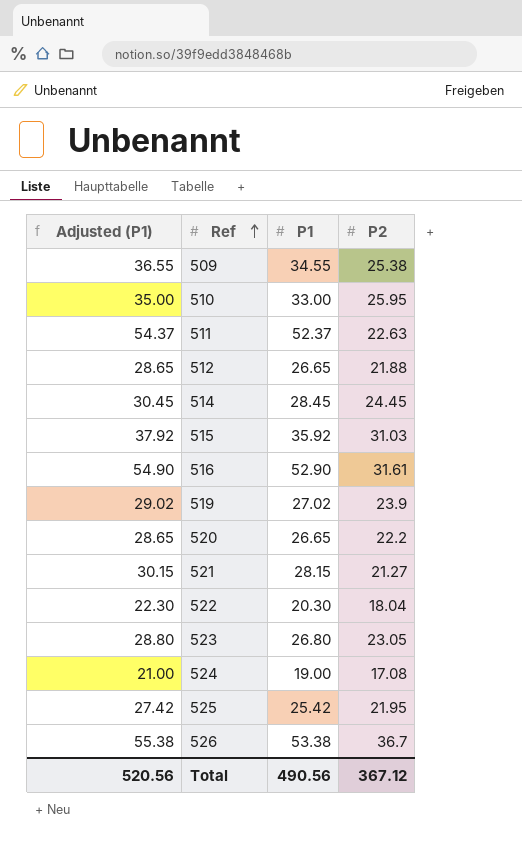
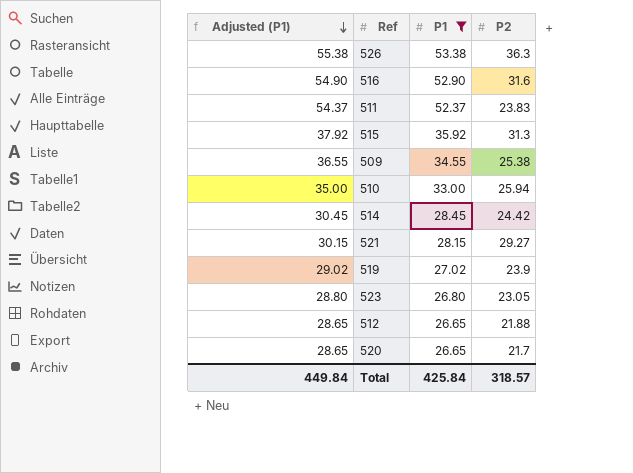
filter: none -> P1 >= 26.65
row order: Ref ascending -> Adjusted (P1) descending
526 | P2: 36.7 -> 36.3
516 | P2: 31.61 -> 31.6
511 | P2: 22.63 -> 23.83
515 | P2: 31.03 -> 31.3
510 | P2: 25.95 -> 25.94
514 | P2: 24.45 -> 24.42
521 | P2: 21.27 -> 29.27
520 | P2: 22.2 -> 21.7
Total | Adjusted (P1): 520.56 -> 449.84
Total | P1: 490.56 -> 425.84
Total | P2: 367.12 -> 318.57

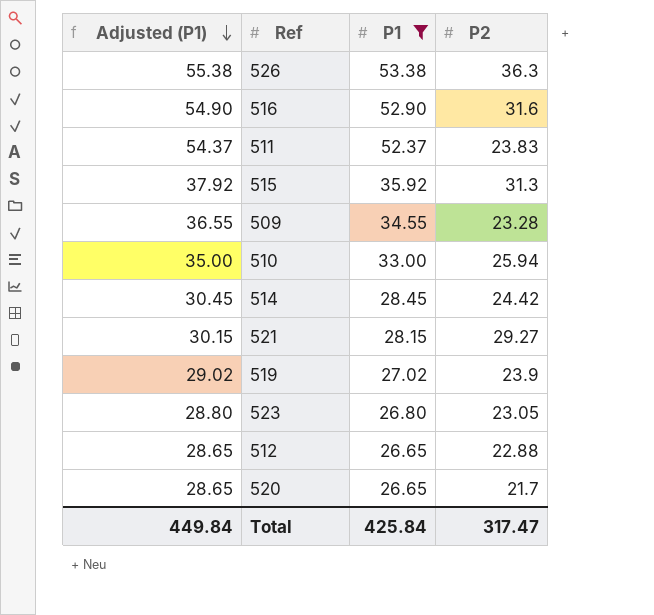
509 | P2: 25.38 -> 23.28
512 | P2: 21.88 -> 22.88
Total | P2: 318.57 -> 317.47

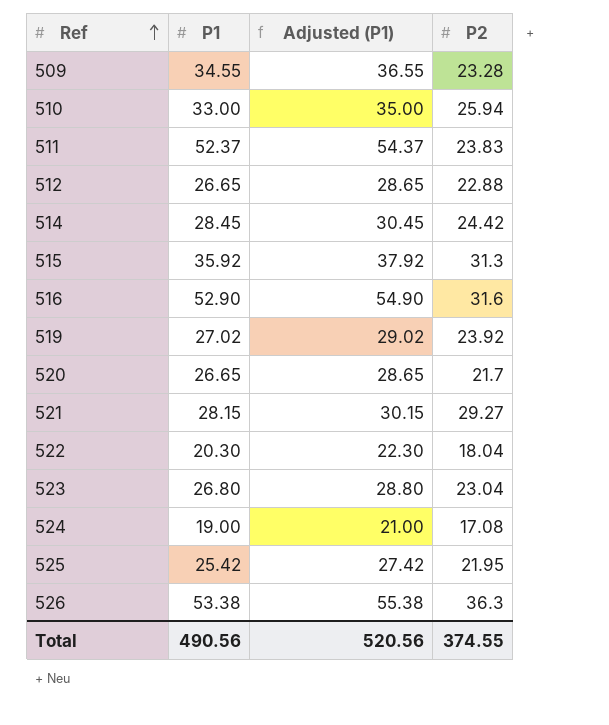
filter: P1 >= 26.65 -> none
row order: Adjusted (P1) descending -> Ref ascending
column Adjusted (P1) | position: 1 -> 3
519 | P2: 23.9 -> 23.92
523 | P2: 23.05 -> 23.04
Total | P1: 425.84 -> 490.56
Total | Adjusted (P1): 449.84 -> 520.56
Total | P2: 317.47 -> 374.55

